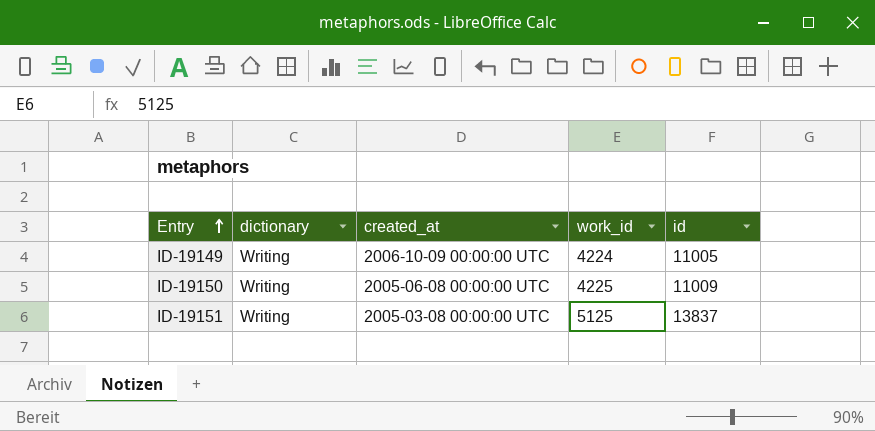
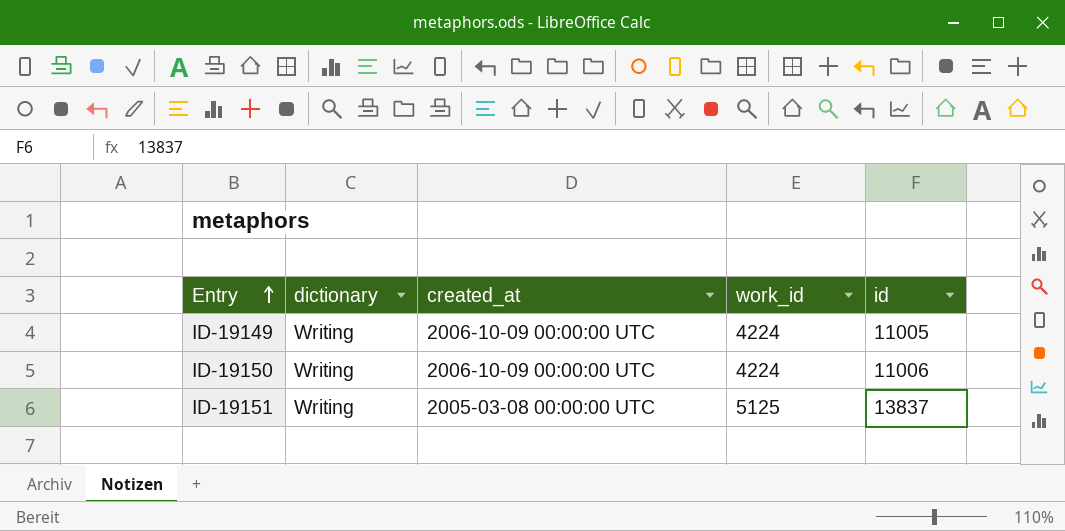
ID-19150 | created_at: 2005-06-08 00:00:00 UTC -> 2006-10-09 00:00:00 UTC
ID-19150 | work_id: 4225 -> 4224
ID-19150 | id: 11009 -> 11006

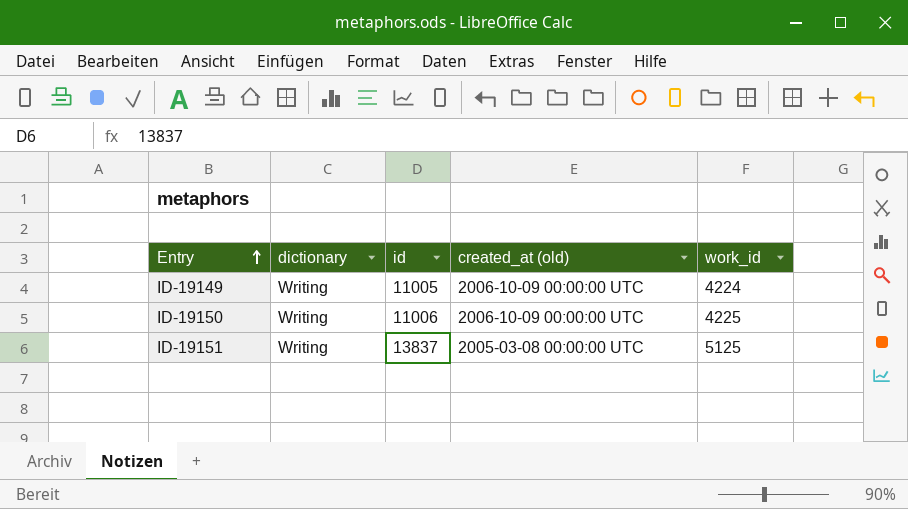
column id | position: 5 -> 3
column name: created_at -> created_at (old)
ID-19150 | work_id: 4224 -> 4225

